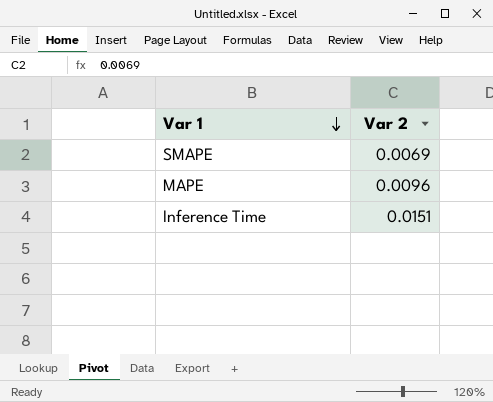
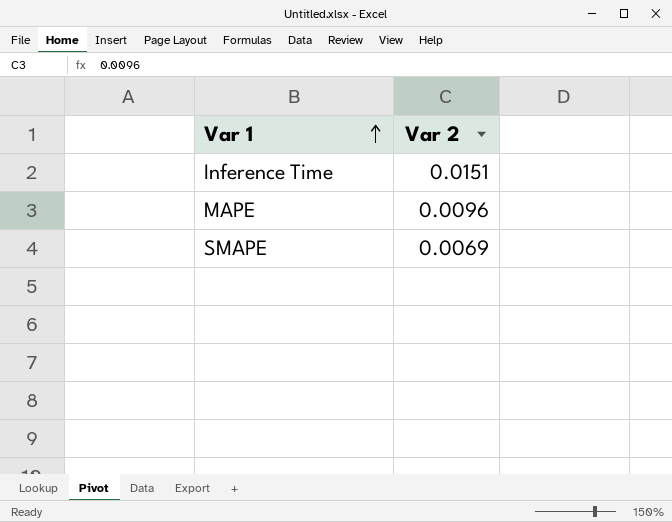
row order: Var 1 descending -> Var 1 ascending

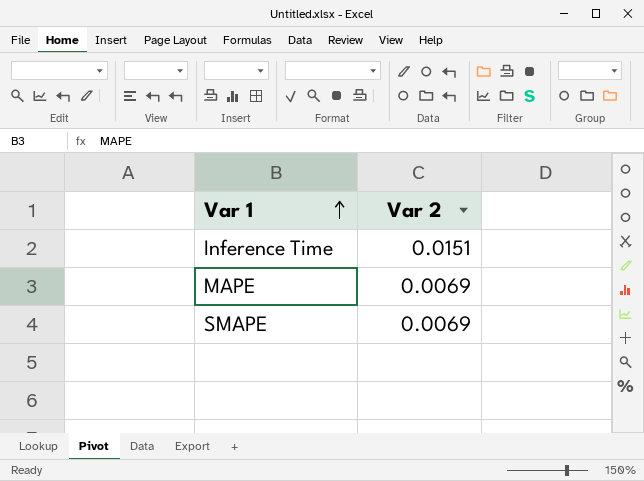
MAPE | Var 2: 0.0096 -> 0.0069

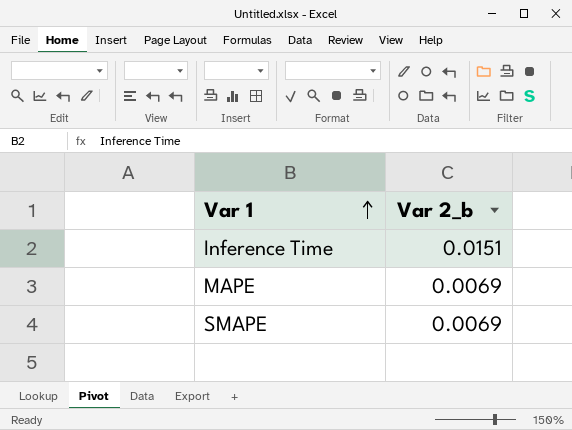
column name: Var 2 -> Var 2_b

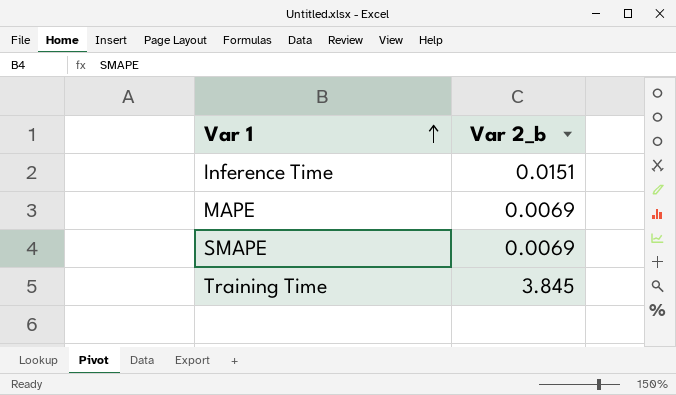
row Training Time: none -> 3.845

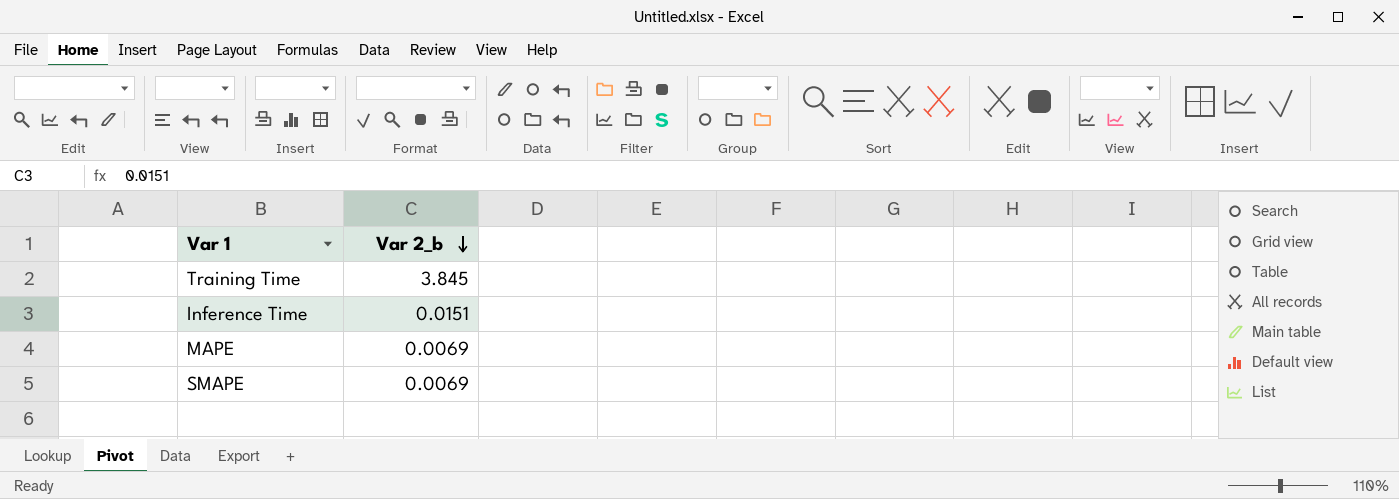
row order: Var 1 ascending -> Var 2_b descending

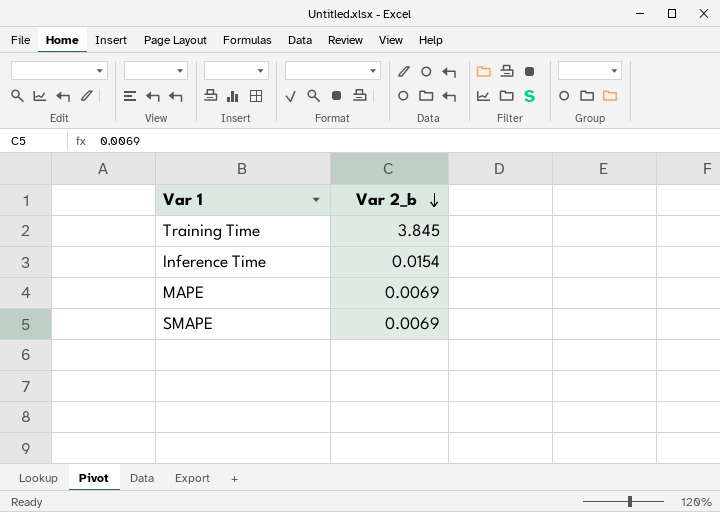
Inference Time | Var 2_b: 0.0151 -> 0.0154

